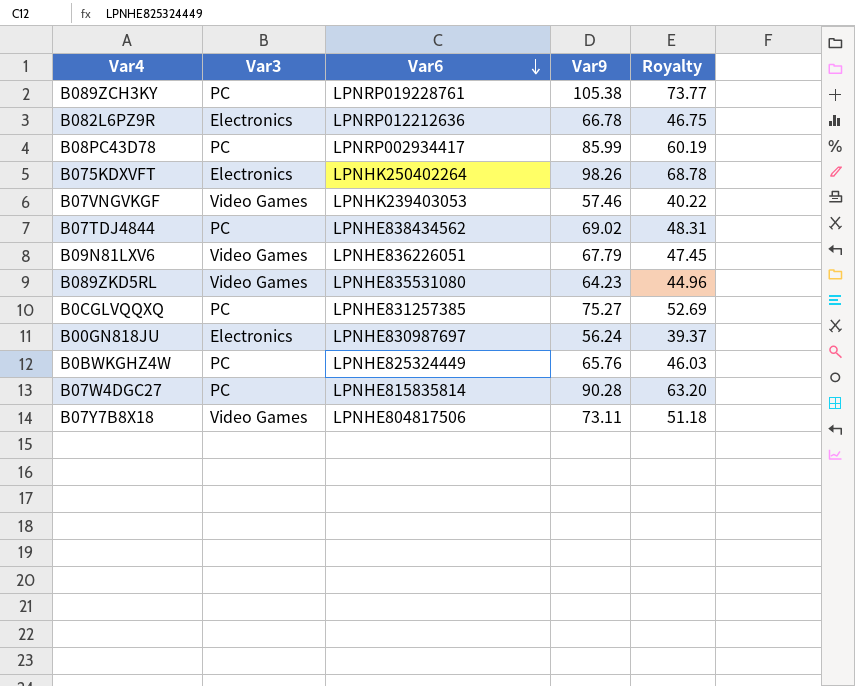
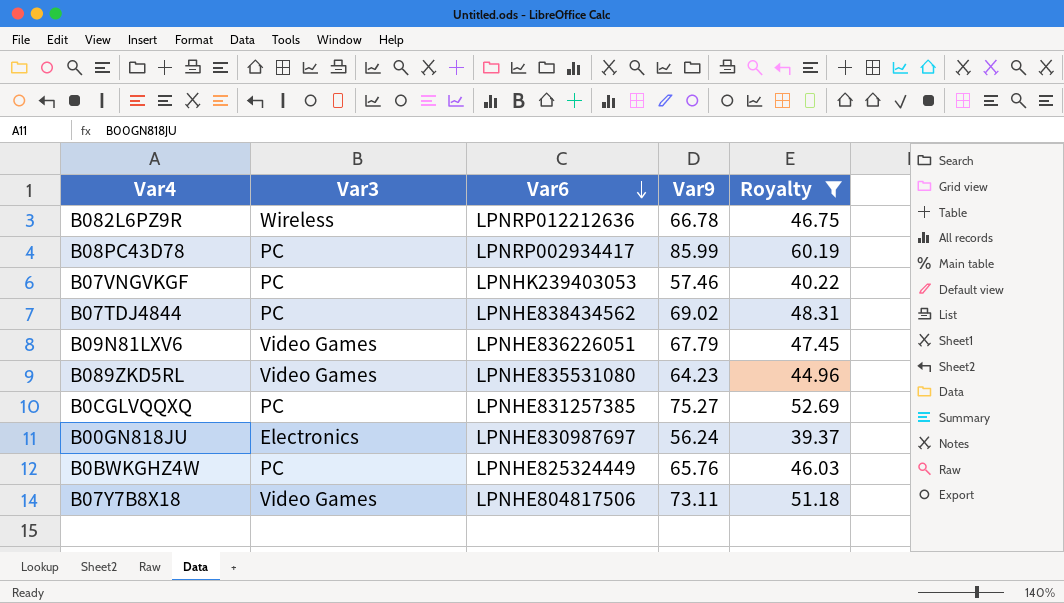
filter: none -> Royalty <= 60.19
B082L6PZ9R | Var3: Electronics -> Wireless
B07VNGVKGF | Var3: Video Games -> PC

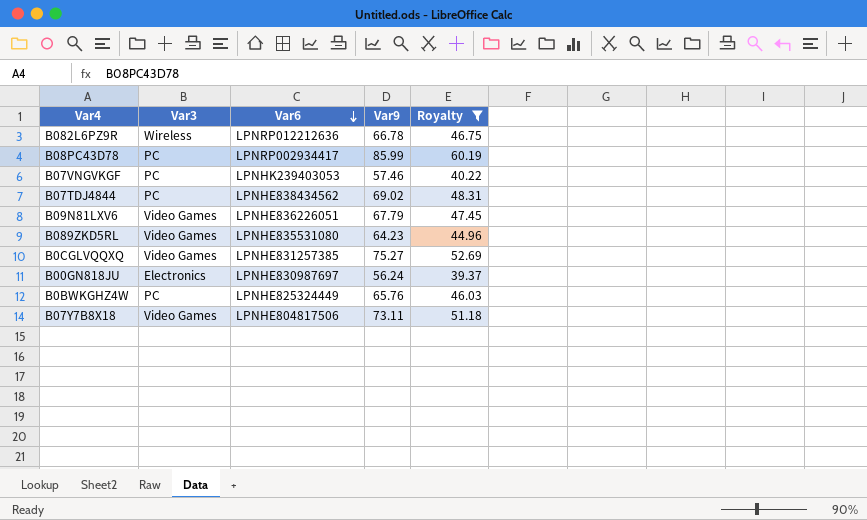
B0CGLVQQXQ | Var3: PC -> Video Games

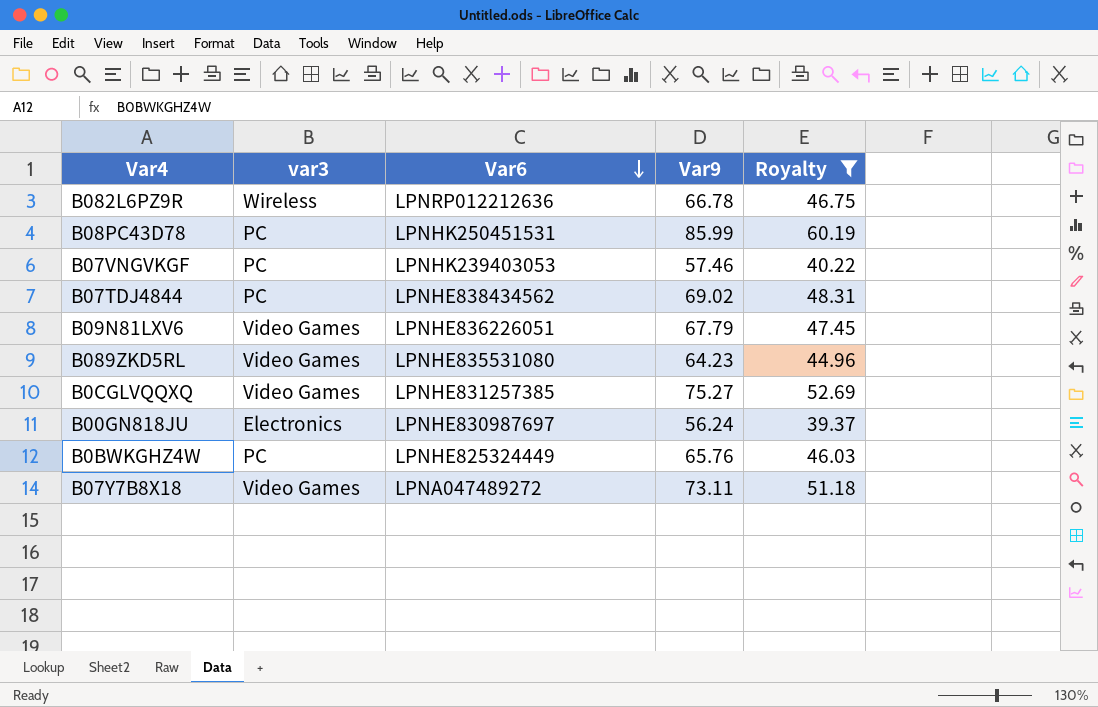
column name: Var3 -> var3
B08PC43D78 | Var6: LPNRP002934417 -> LPNHK250451531
B07Y7B8X18 | Var6: LPNHE804817506 -> LPNA047489272

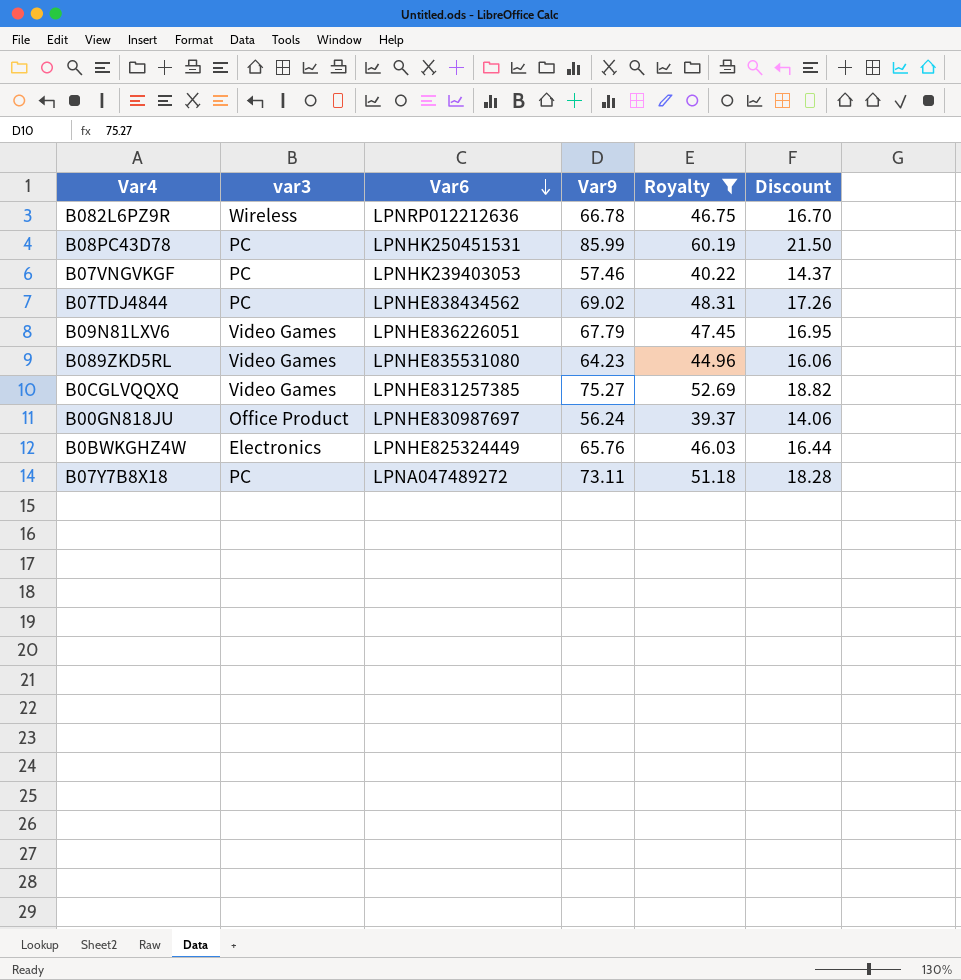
column Discount | formula: none -> [Var9] * 0.25
B00GN818JU | var3: Electronics -> Office Product
B0BWKGHZ4W | var3: PC -> Electronics
B07Y7B8X18 | var3: Video Games -> PC

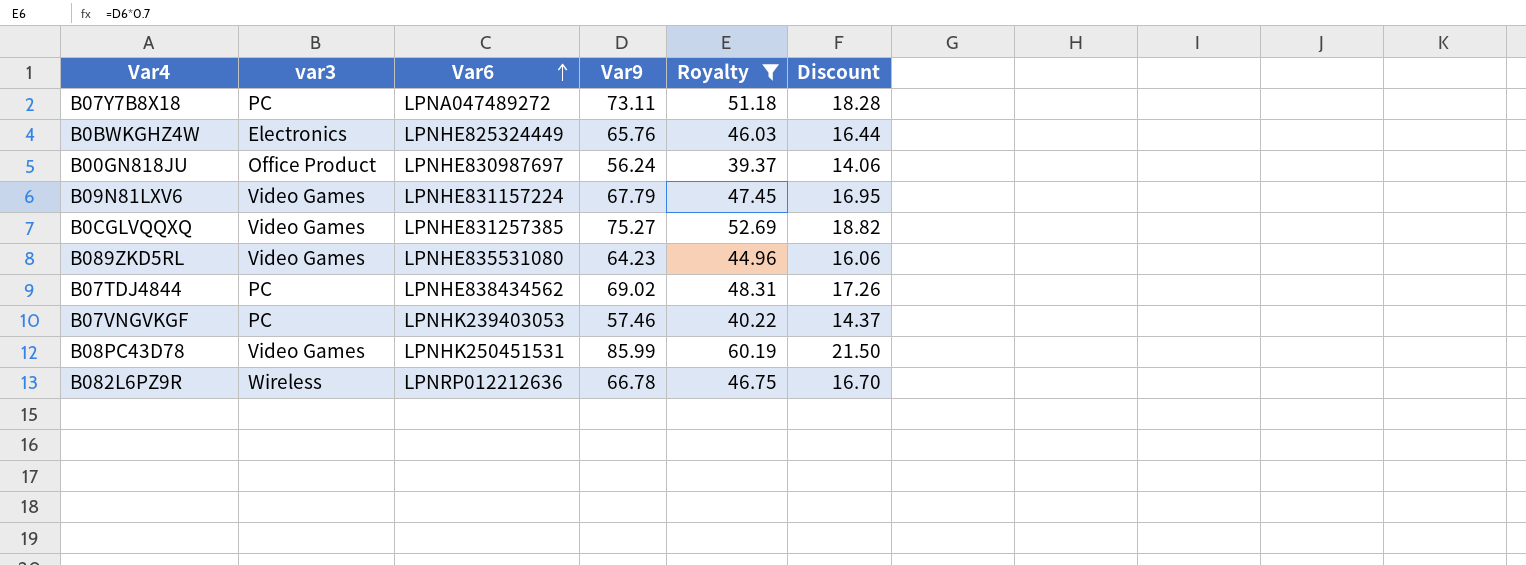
row order: Var6 descending -> Var6 ascending
B09N81LXV6 | Var6: LPNHE836226051 -> LPNHE831157224
B08PC43D78 | var3: PC -> Video Games

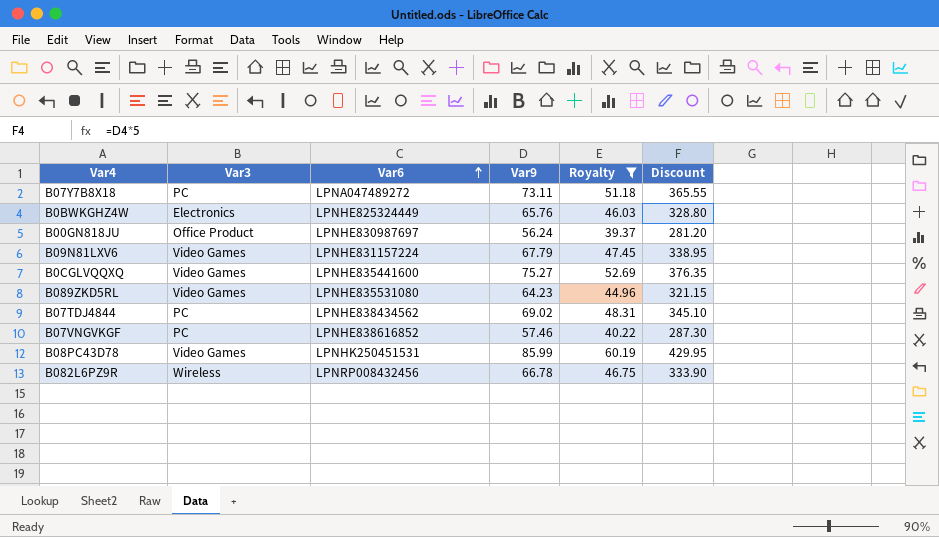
column name: var3 -> Var3
column Discount | formula: [Var9] * 0.25 -> [Var9] * 5
B0CGLVQQXQ | Var6: LPNHE831257385 -> LPNHE835441600
B07VNGVKGF | Var6: LPNHK239403053 -> LPNHE838616852
B082L6PZ9R | Var6: LPNRP012212636 -> LPNRP008432456

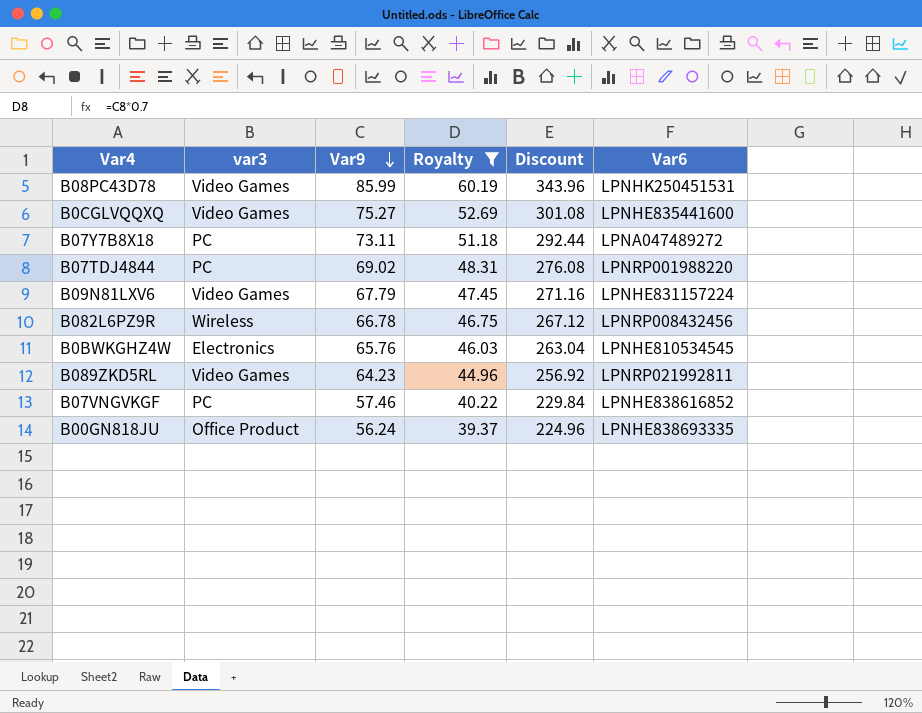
row order: Var6 ascending -> Var9 descending
column name: Var3 -> var3
column Discount | formula: [Var9] * 5 -> [Var9] * 4
column Var6 | position: 3 -> 6
B07TDJ4844 | Var6: LPNHE838434562 -> LPNRP001988220
B0BWKGHZ4W | Var6: LPNHE825324449 -> LPNHE810534545
B089ZKD5RL | Var6: LPNHE835531080 -> LPNRP021992811
B00GN818JU | Var6: LPNHE830987697 -> LPNHE838693335

